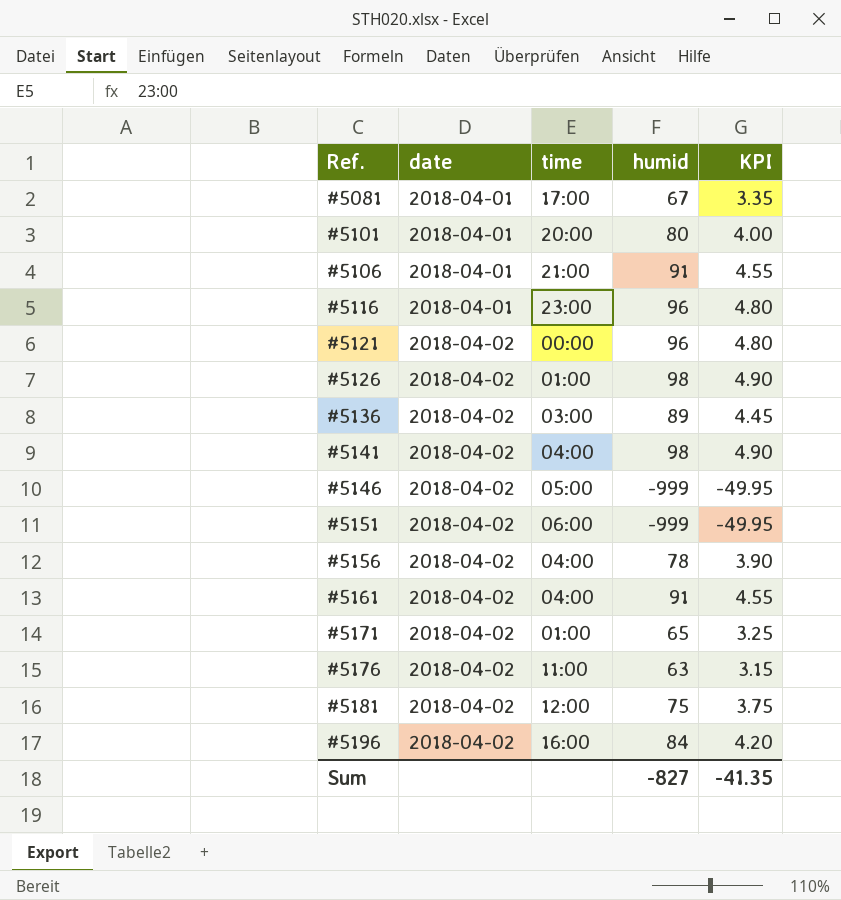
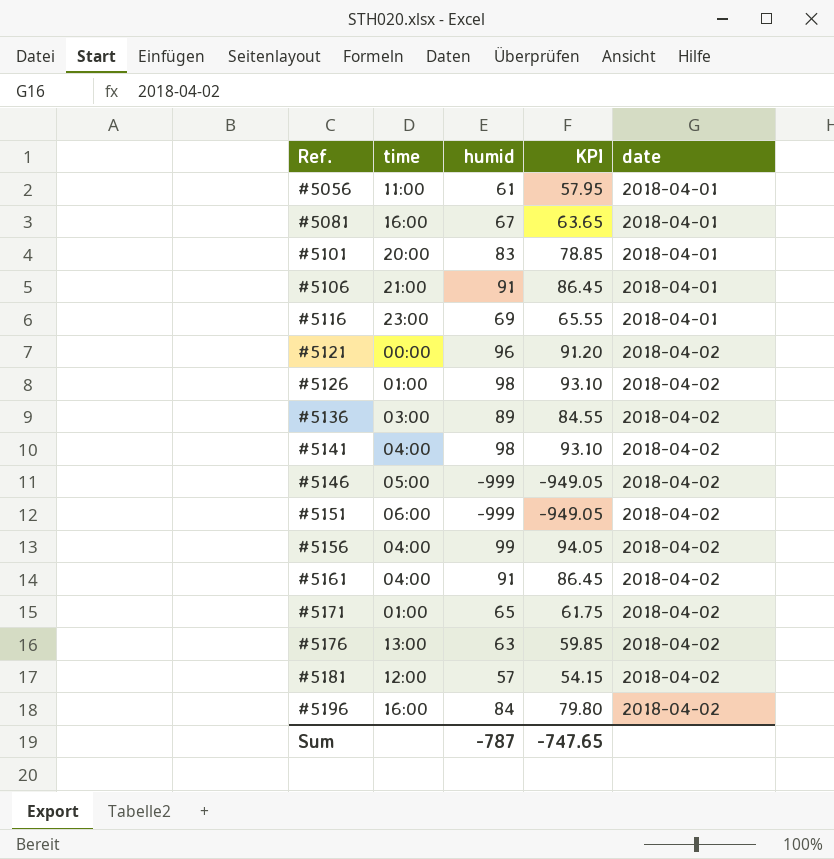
column KPI | formula: [humid] * 0.05 -> [humid] * 0.95
column date | position: 2 -> 5
row #5056: none -> 11:00 | 61 | 57.95 | 2018-04-01
#5081 | time: 17:00 -> 16:00
#5101 | humid: 80 -> 83
#5116 | humid: 96 -> 69
#5156 | humid: 78 -> 99
#5176 | time: 11:00 -> 13:00
#5181 | humid: 75 -> 57
Sum | humid: -827 -> -787
Sum | KPI: -41.35 -> -747.65

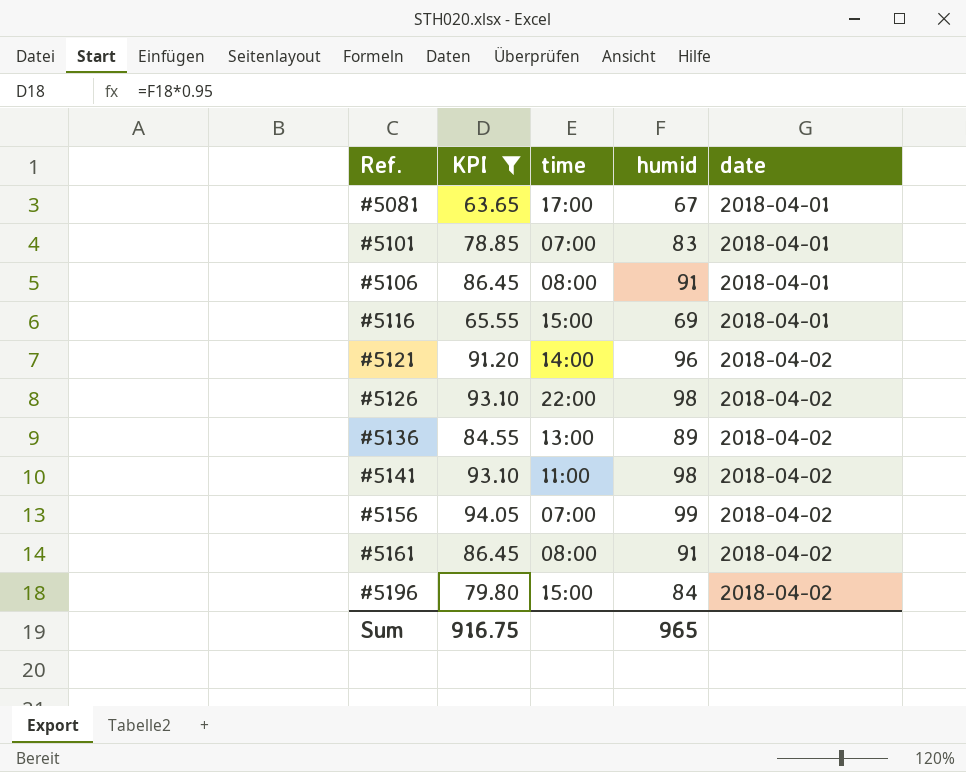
filter: none -> KPI >= 63.65
column KPI | position: 4 -> 2
#5081 | time: 16:00 -> 17:00
#5101 | time: 20:00 -> 07:00
#5106 | time: 21:00 -> 08:00
#5116 | time: 23:00 -> 15:00
#5121 | time: 00:00 -> 14:00
#5126 | time: 01:00 -> 22:00
#5136 | time: 03:00 -> 13:00
#5141 | time: 04:00 -> 11:00
#5156 | time: 04:00 -> 07:00
#5161 | time: 04:00 -> 08:00
#5196 | time: 16:00 -> 15:00
Sum | KPI: -747.65 -> 916.75
Sum | humid: -787 -> 965

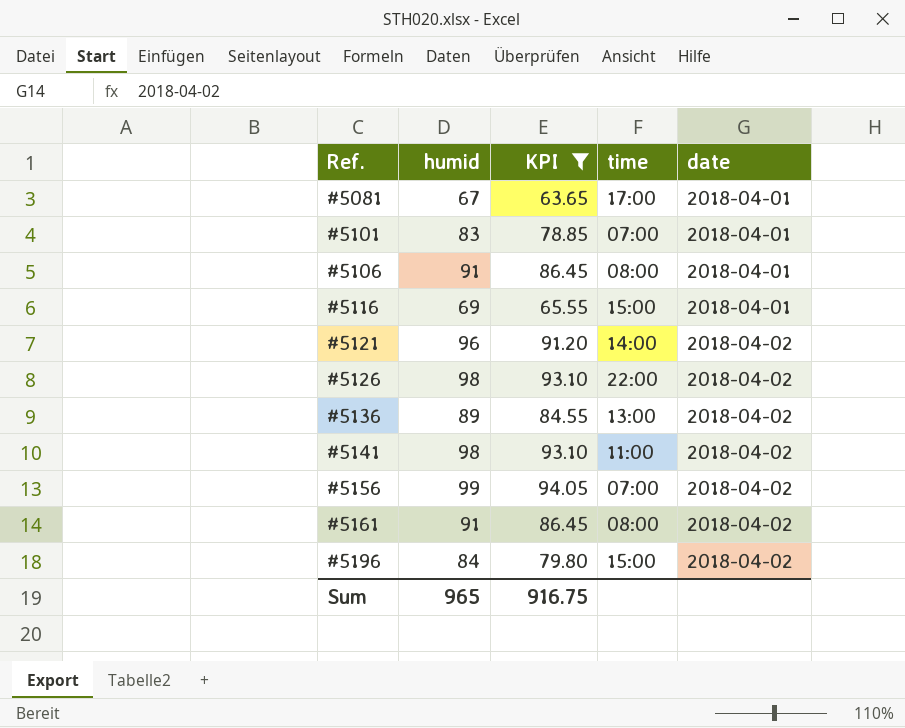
column humid | position: 4 -> 2

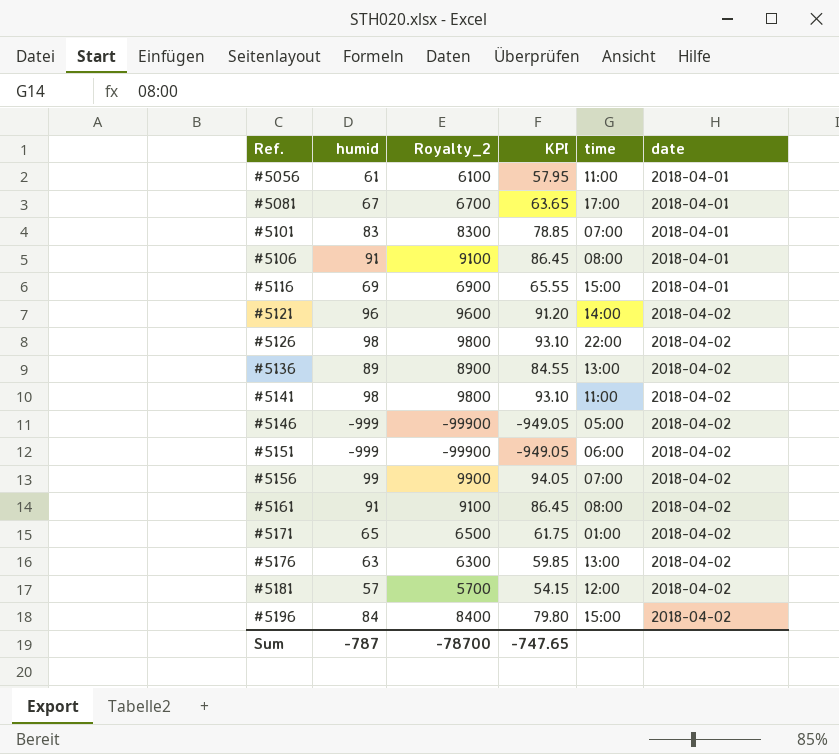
filter: KPI >= 63.65 -> none
column Royalty_2 | formula: none -> [humid] * 100
Sum | humid: 965 -> -787
Sum | KPI: 916.75 -> -747.65

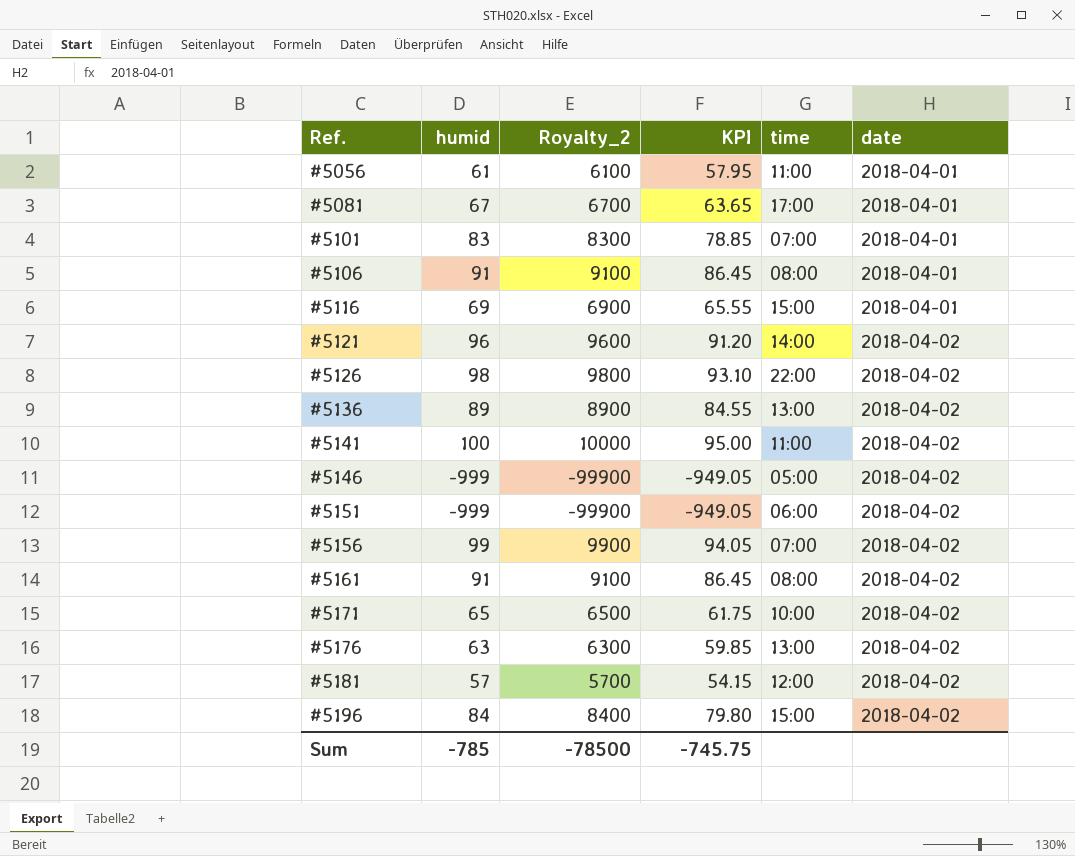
#5141 | humid: 98 -> 100
#5141 | Royalty_2: 9800 -> 10000
#5141 | KPI: 93.10 -> 95.00
#5171 | time: 01:00 -> 10:00
Sum | humid: -787 -> -785
Sum | Royalty_2: -78700 -> -78500
Sum | KPI: -747.65 -> -745.75

